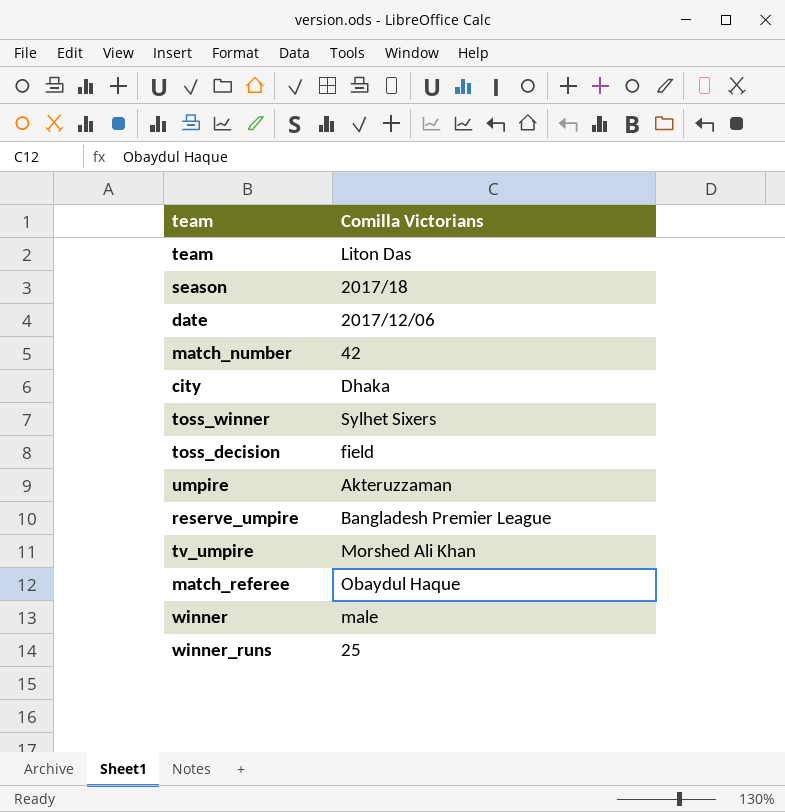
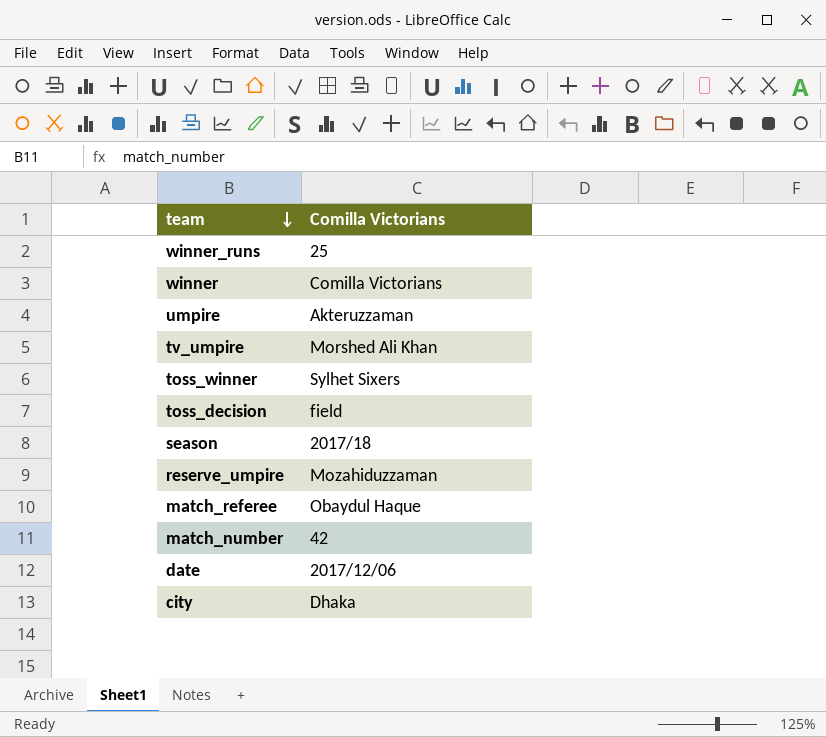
row order: none -> team descending
row team: Liton Das -> none
winner | Comilla Victorians: male -> Comilla Victorians
reserve_umpire | Comilla Victorians: Bangladesh Premier League -> Mozahiduzzaman

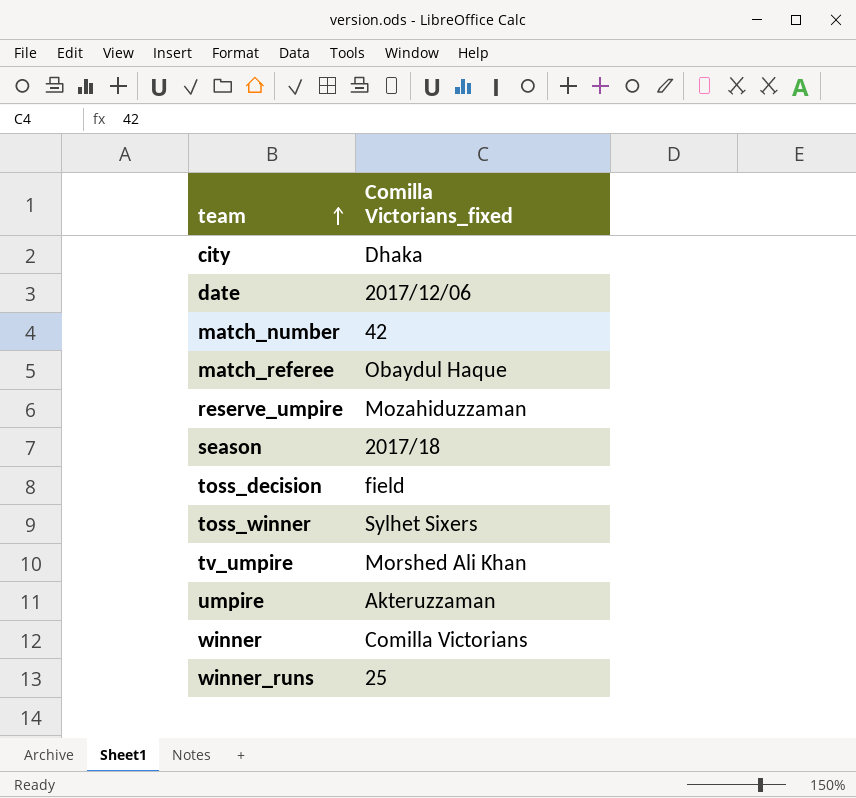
row order: team descending -> team ascending
column name: Comilla Victorians -> Comilla Victorians_fixed

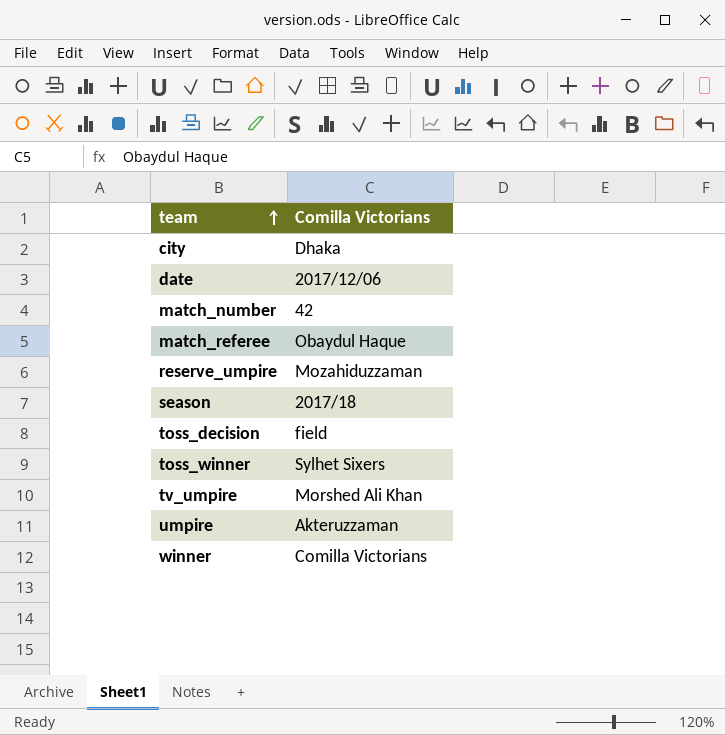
column name: Comilla Victorians_fixed -> Comilla Victorians
row winner_runs: 25 -> none

